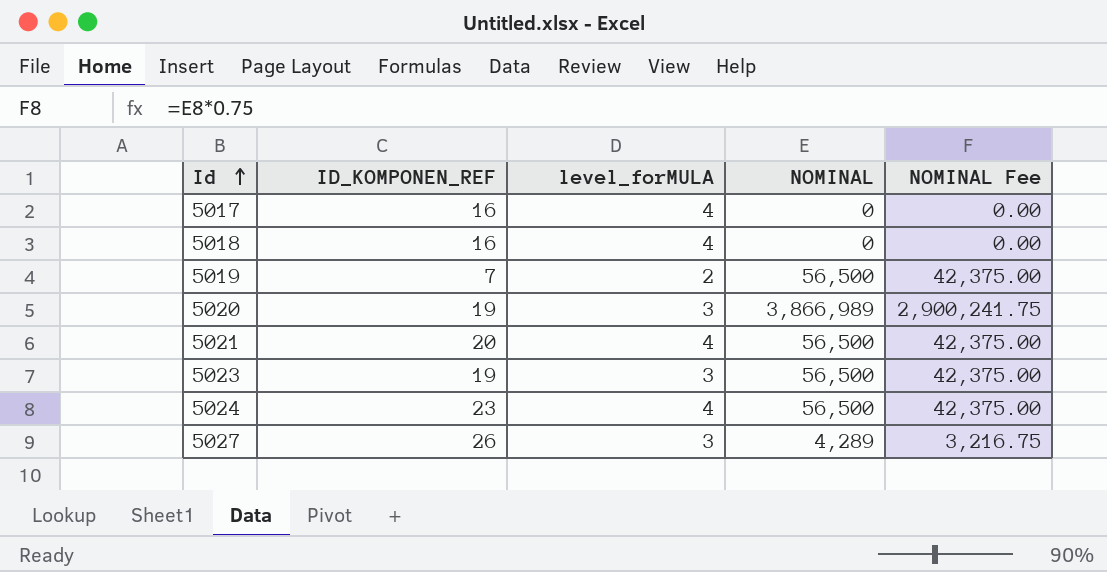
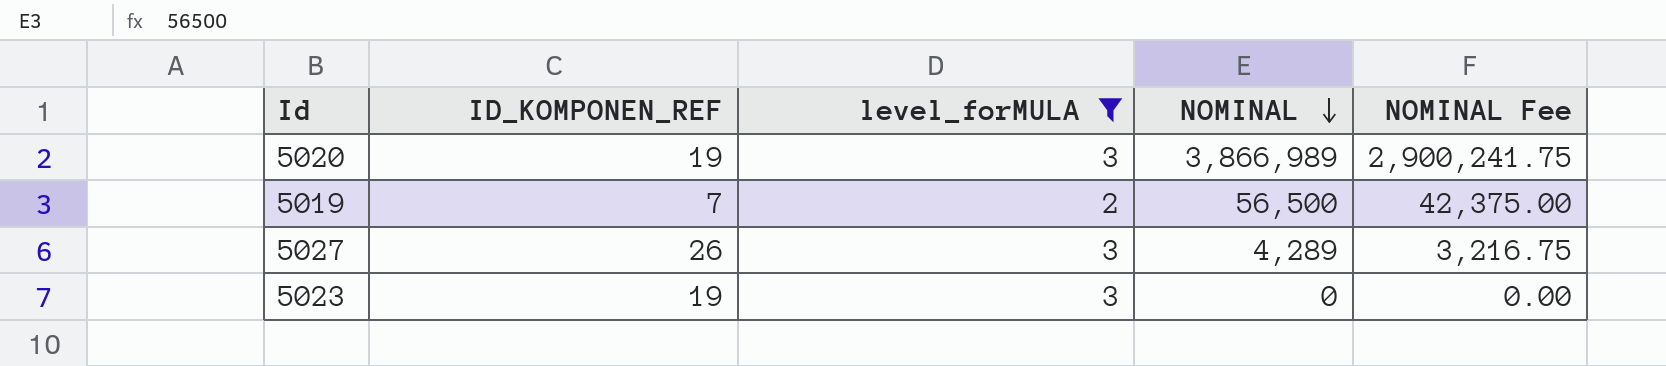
filter: none -> level_forMULA != 4
row order: Id ascending -> NOMINAL descending
5023 | NOMINAL: 56,500 -> 0
5023 | NOMINAL Fee: 42,375.00 -> 0.00

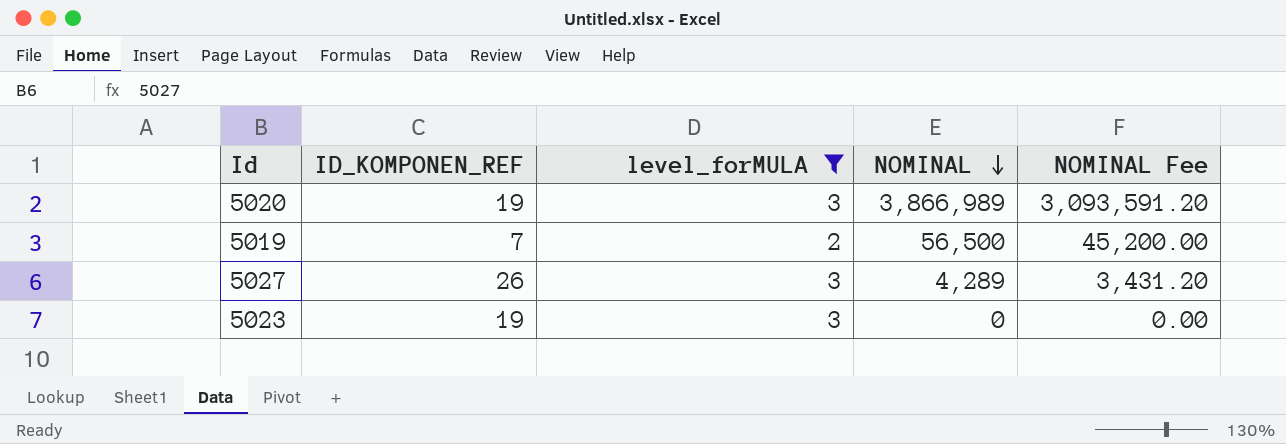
column NOMINAL Fee | formula: [NOMINAL] * 0.75 -> [NOMINAL] * 0.8

